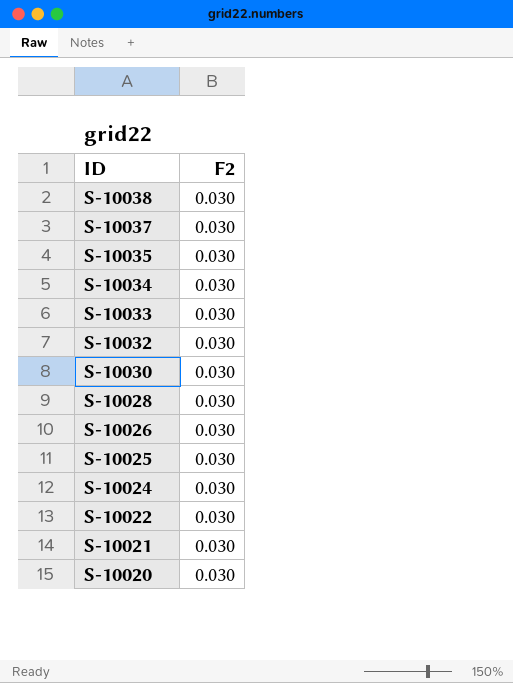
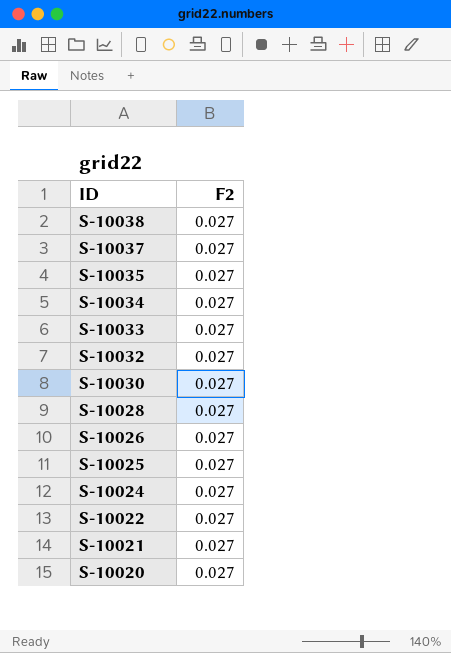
S-10038 | F2: 0.030 -> 0.027
S-10037 | F2: 0.030 -> 0.027
S-10035 | F2: 0.030 -> 0.027
S-10034 | F2: 0.030 -> 0.027
S-10033 | F2: 0.030 -> 0.027
S-10032 | F2: 0.030 -> 0.027
S-10030 | F2: 0.030 -> 0.027
S-10028 | F2: 0.030 -> 0.027
S-10026 | F2: 0.030 -> 0.027
S-10025 | F2: 0.030 -> 0.027
S-10024 | F2: 0.030 -> 0.027
S-10022 | F2: 0.030 -> 0.027
S-10021 | F2: 0.030 -> 0.027
S-10020 | F2: 0.030 -> 0.027

